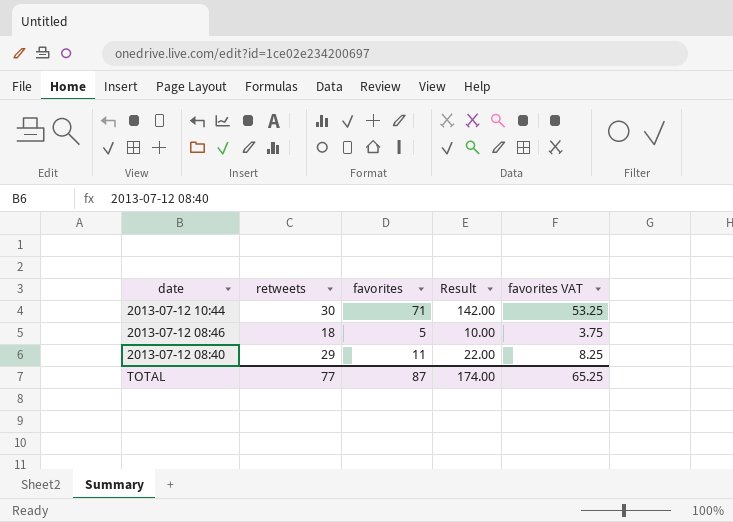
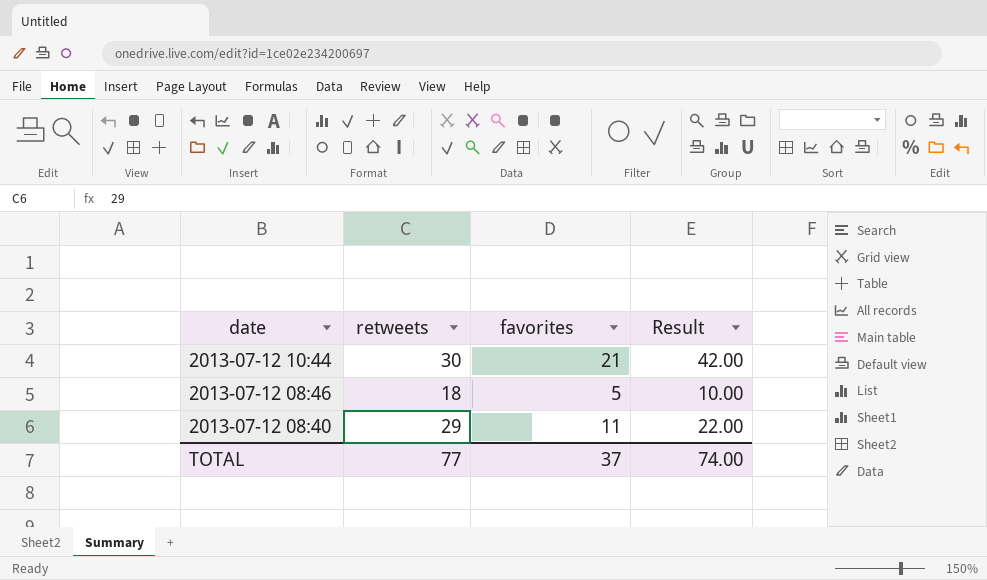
column favorites VAT | formula: [favorites] * 0.75 -> none
2013-07-12 10:44 | favorites: 71 -> 21
2013-07-12 10:44 | Result: 142.00 -> 42.00
TOTAL | favorites: 87 -> 37
TOTAL | Result: 174.00 -> 74.00

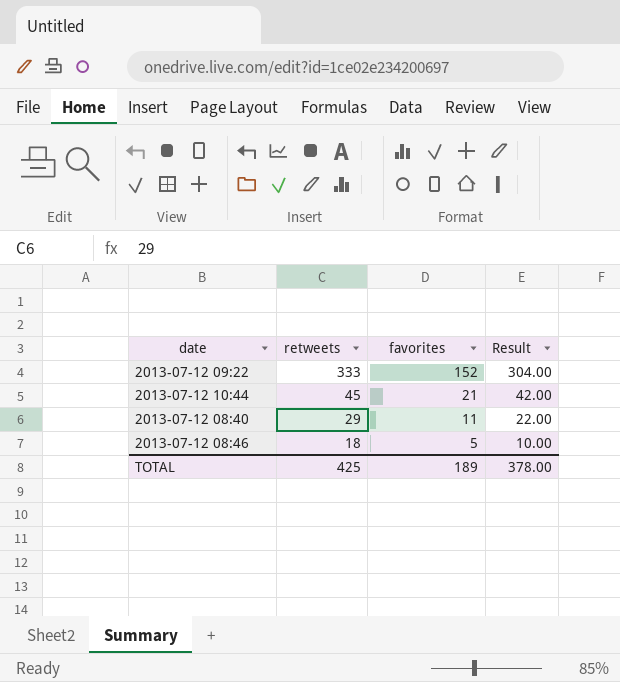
row order: date descending -> retweets descending
row 2013-07-12 09:22: none -> 333 | 152 | 304.00
2013-07-12 10:44 | retweets: 30 -> 45
TOTAL | retweets: 77 -> 425
TOTAL | favorites: 37 -> 189
TOTAL | Result: 74.00 -> 378.00

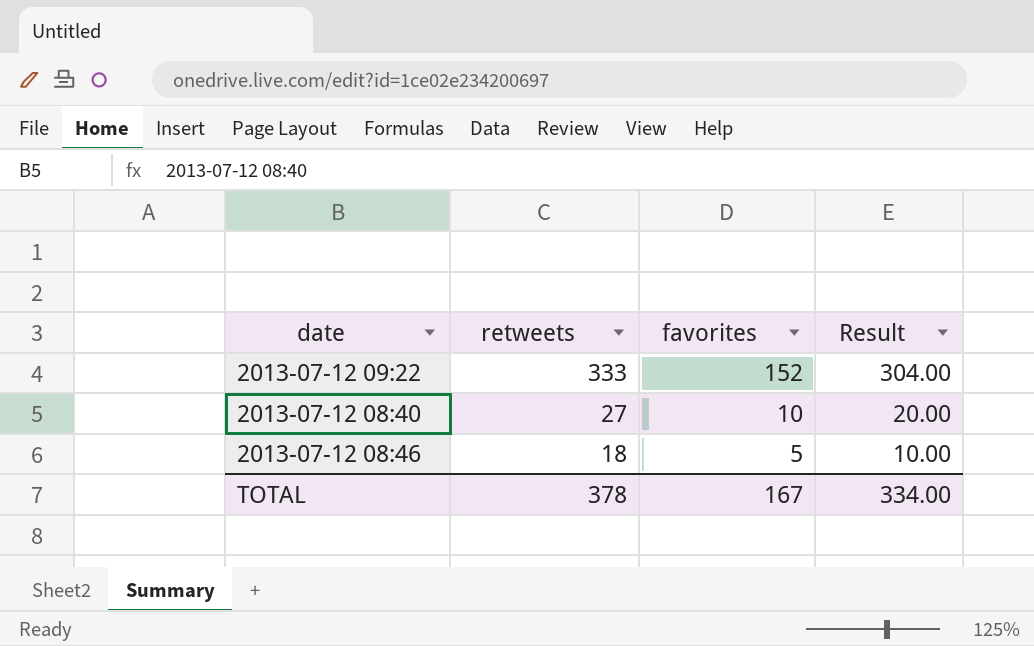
row 2013-07-12 10:44: 45 | 21 | 42.00 -> none
2013-07-12 08:40 | retweets: 29 -> 27
2013-07-12 08:40 | favorites: 11 -> 10
2013-07-12 08:40 | Result: 22.00 -> 20.00
TOTAL | retweets: 425 -> 378
TOTAL | favorites: 189 -> 167
TOTAL | Result: 378.00 -> 334.00

